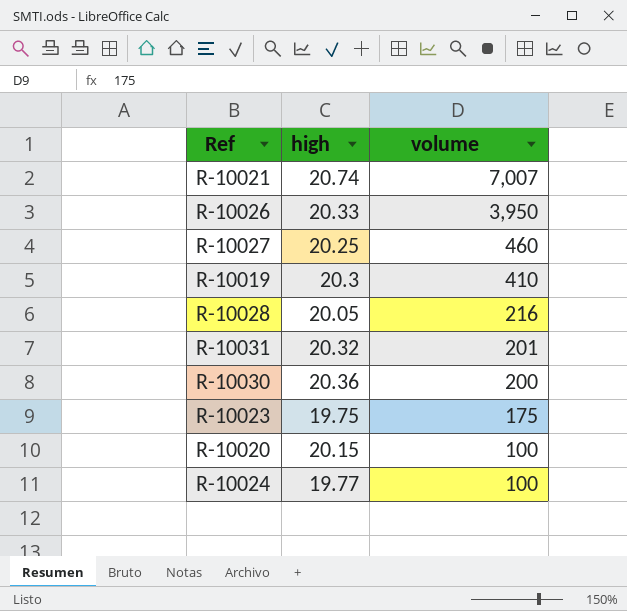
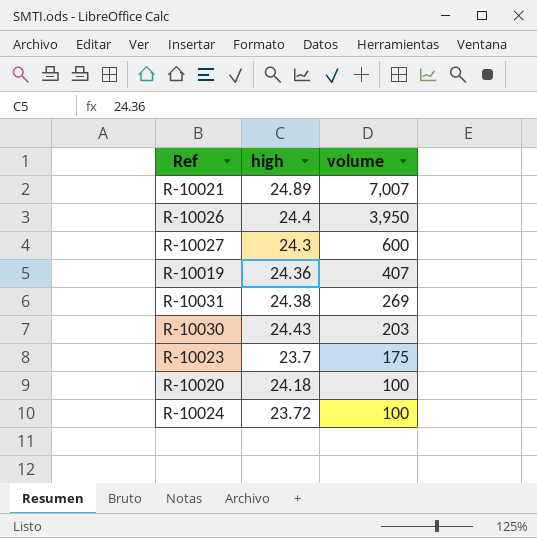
row R-10028: 20.05 | 216 -> none
R-10021 | high: 20.74 -> 24.89
R-10026 | high: 20.33 -> 24.4
R-10027 | high: 20.25 -> 24.3
R-10027 | volume: 460 -> 600
R-10019 | high: 20.3 -> 24.36
R-10019 | volume: 410 -> 407
R-10031 | high: 20.32 -> 24.38
R-10031 | volume: 201 -> 269
R-10030 | high: 20.36 -> 24.43
R-10030 | volume: 200 -> 203
R-10023 | high: 19.75 -> 23.7
R-10020 | high: 20.15 -> 24.18
R-10024 | high: 19.77 -> 23.72

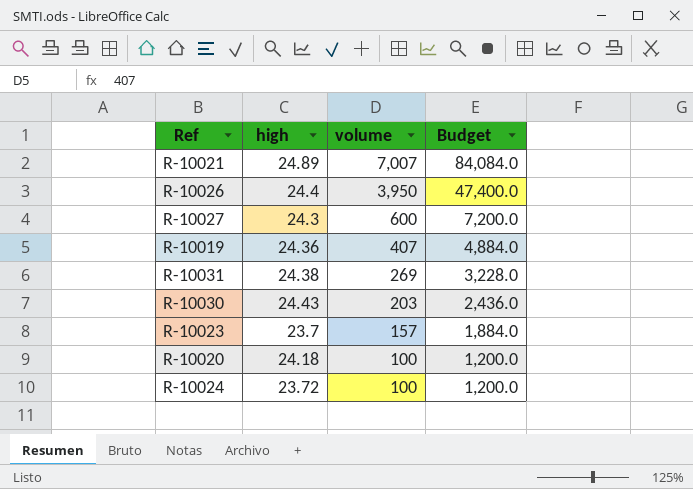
column Budget | formula: none -> [volume] * 12
R-10023 | volume: 175 -> 157

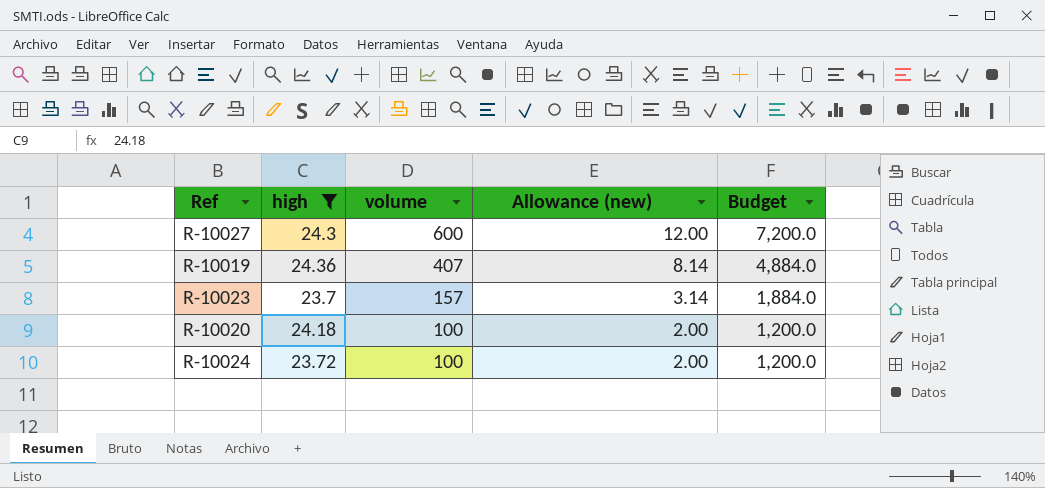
filter: none -> high <= 24.36
column Allowance (new) | formula: none -> [volume] * 0.02

